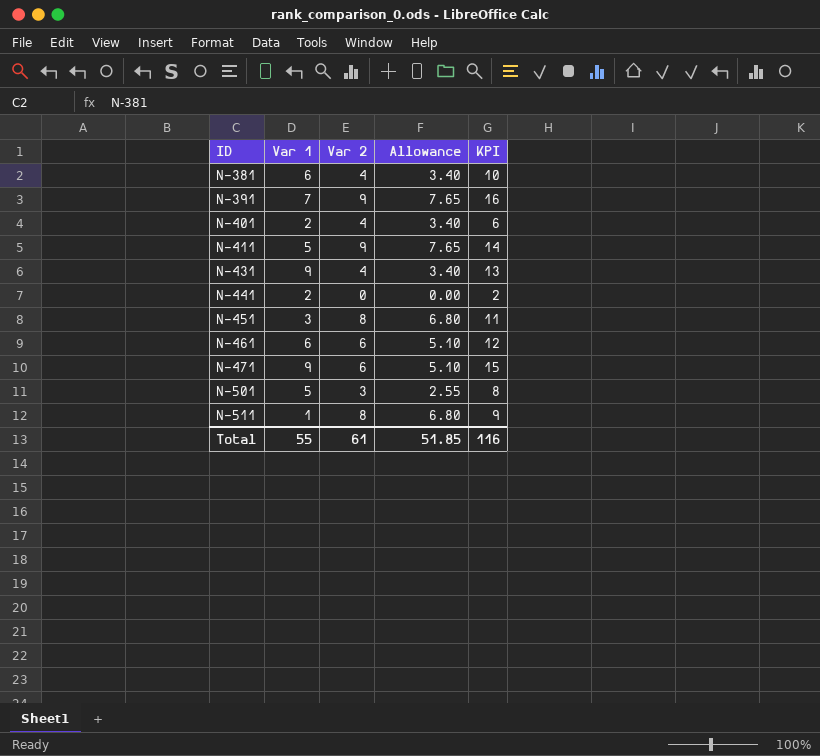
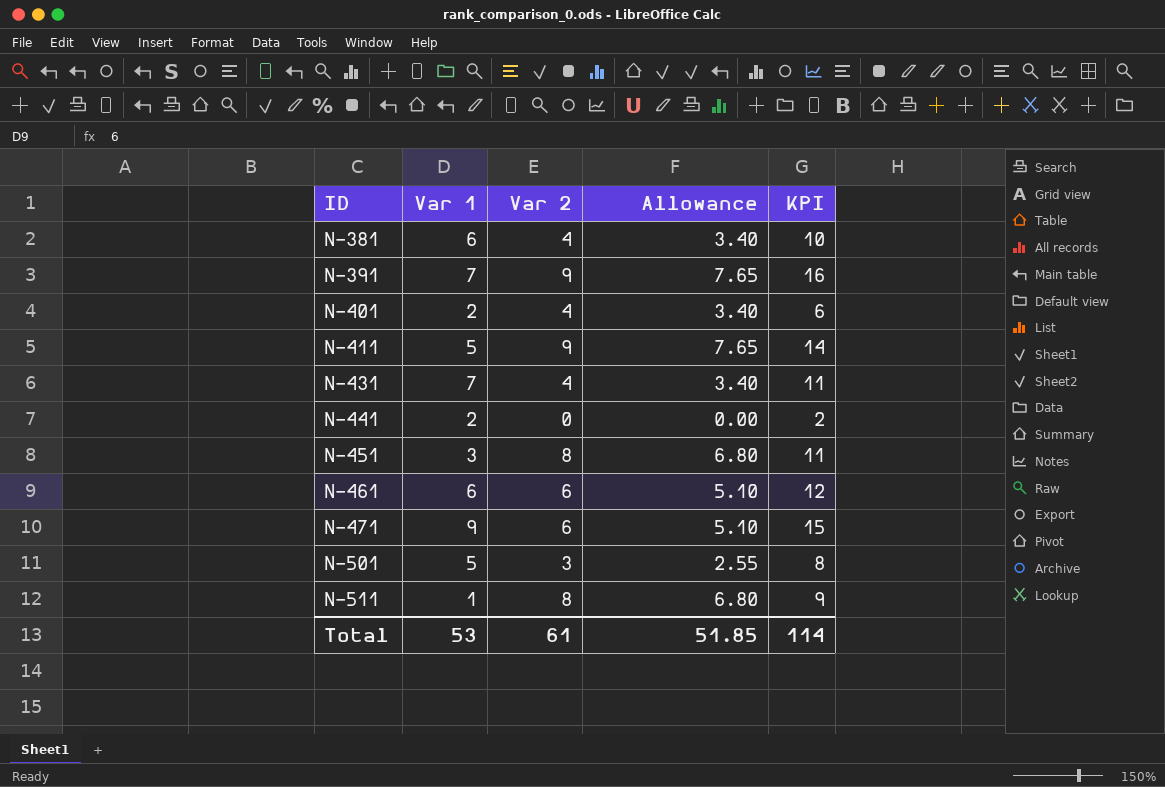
N-431 | Var 1: 9 -> 7
N-431 | KPI: 13 -> 11
Total | Var 1: 55 -> 53
Total | KPI: 116 -> 114

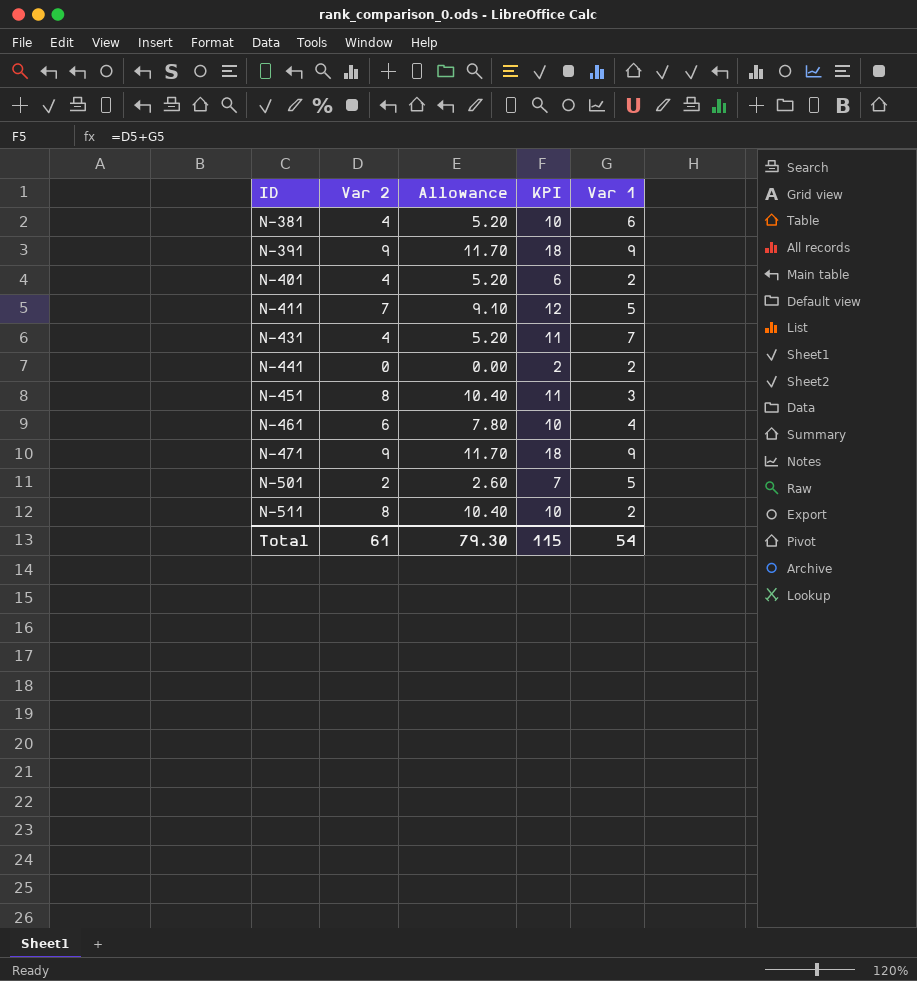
column Allowance | formula: [Var 2] * 0.85 -> [Var 2] * 1.3
column Var 1 | position: 2 -> 5
N-391 | KPI: 16 -> 18
N-391 | Var 1: 7 -> 9
N-411 | Var 2: 9 -> 7
N-411 | KPI: 14 -> 12
N-461 | KPI: 12 -> 10
N-461 | Var 1: 6 -> 4
N-471 | Var 2: 6 -> 9
N-471 | KPI: 15 -> 18
N-501 | Var 2: 3 -> 2
N-501 | KPI: 8 -> 7
N-511 | KPI: 9 -> 10
N-511 | Var 1: 1 -> 2
Total | Allowance: 51.85 -> 79.30
Total | KPI: 114 -> 115
Total | Var 1: 53 -> 54

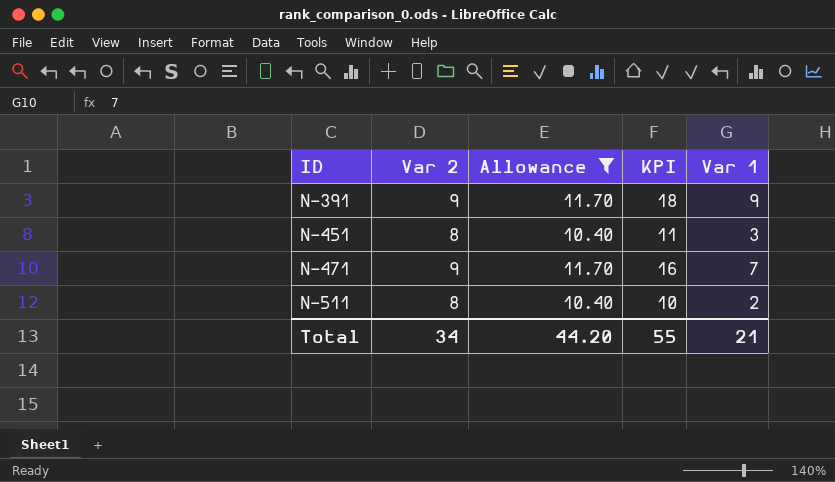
filter: none -> Allowance >= 10.40
N-471 | KPI: 18 -> 16
N-471 | Var 1: 9 -> 7
Total | Var 2: 61 -> 34
Total | Allowance: 79.30 -> 44.20
Total | KPI: 115 -> 55
Total | Var 1: 54 -> 21

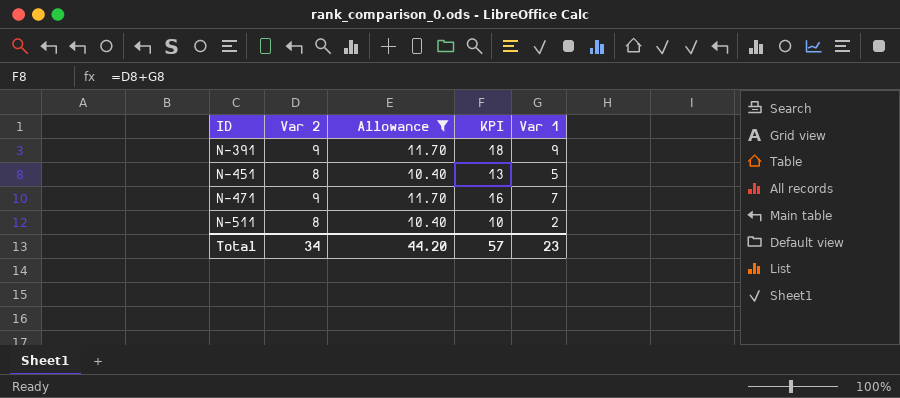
N-451 | KPI: 11 -> 13
N-451 | Var 1: 3 -> 5
Total | KPI: 55 -> 57
Total | Var 1: 21 -> 23

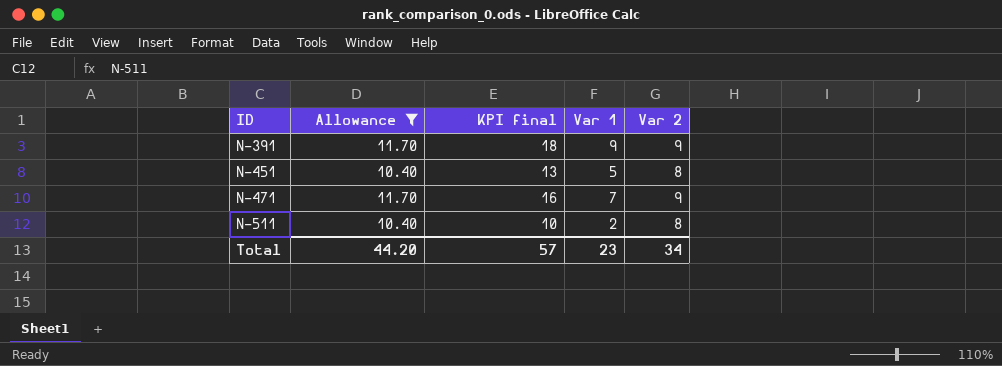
column name: KPI -> KPI final
column Var 2 | position: 2 -> 5

